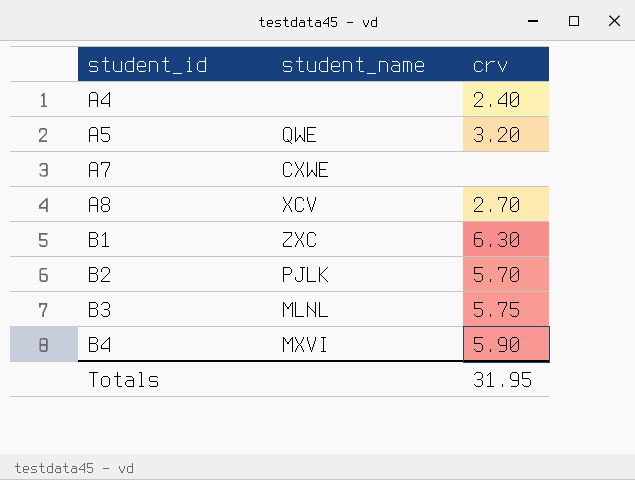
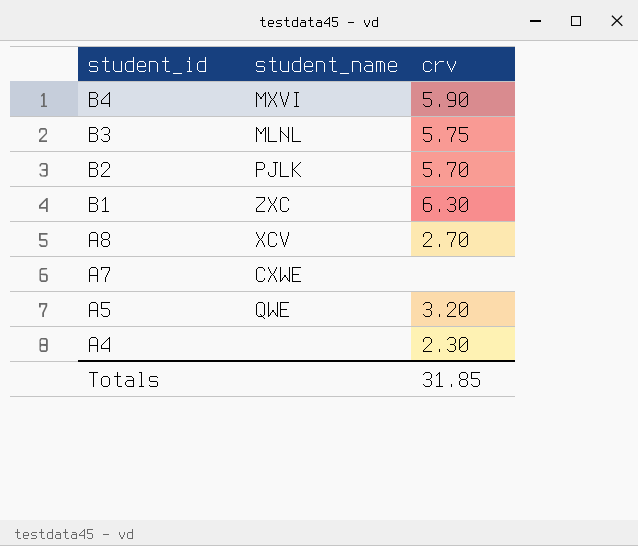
row order: student_id ascending -> student_id descending
A4 | crv: 2.40 -> 2.30
Totals | crv: 31.95 -> 31.85

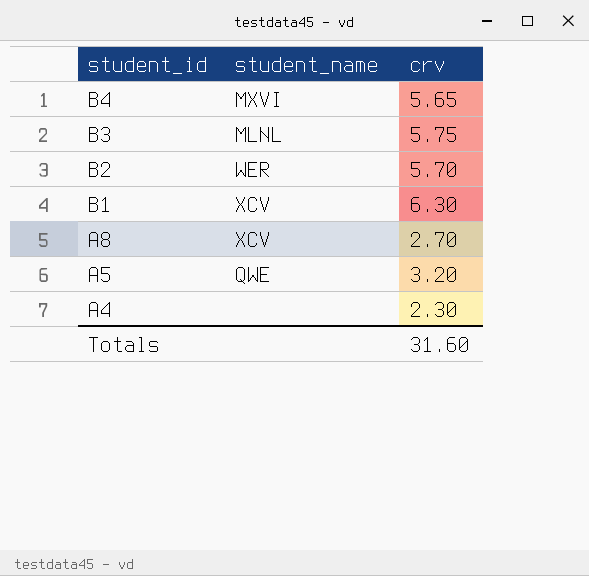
row A7: CXWE | none -> none
B4 | crv: 5.90 -> 5.65
B2 | student_name: PJLK -> WER
B1 | student_name: ZXC -> XCV
Totals | crv: 31.85 -> 31.60

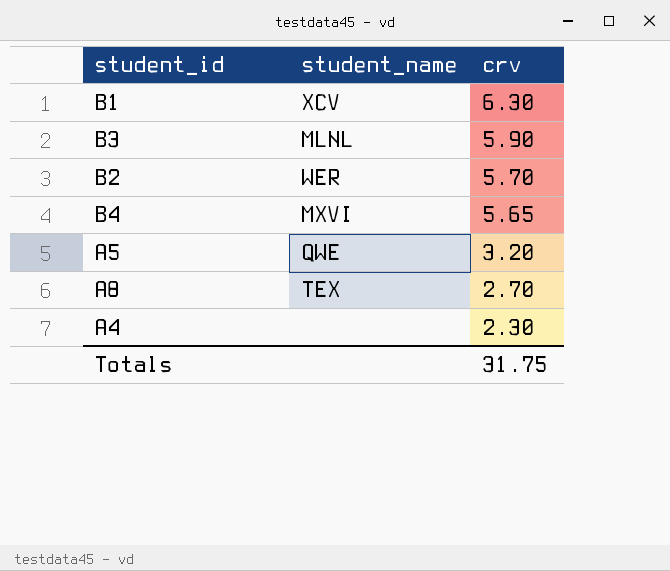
row order: student_id descending -> crv descending
B3 | crv: 5.75 -> 5.90
A8 | student_name: XCV -> TEX
Totals | crv: 31.60 -> 31.75

